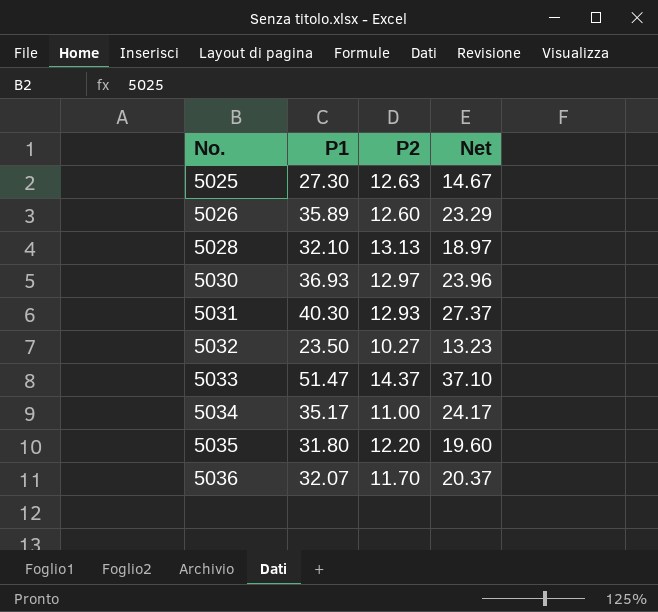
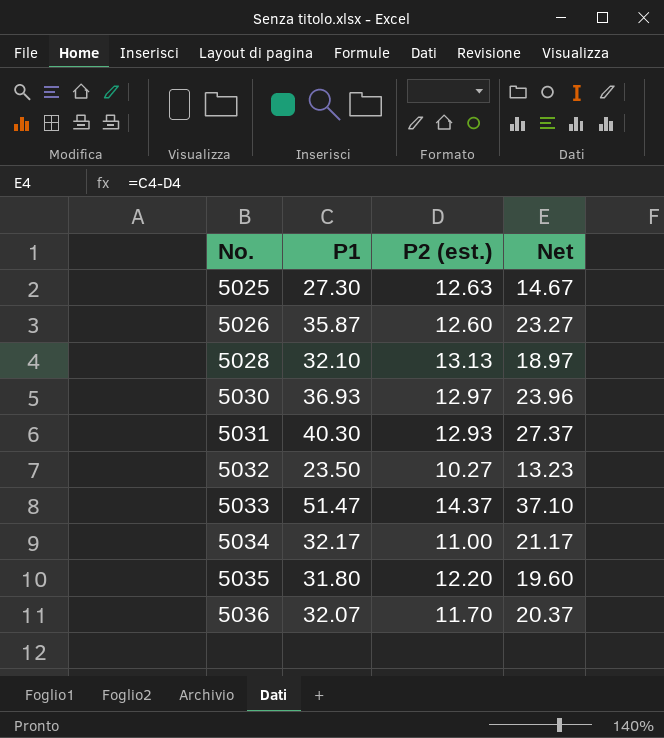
column name: P2 -> P2 (est.)
5026 | P1: 35.89 -> 35.87
5026 | Net: 23.29 -> 23.27
5034 | P1: 35.17 -> 32.17
5034 | Net: 24.17 -> 21.17

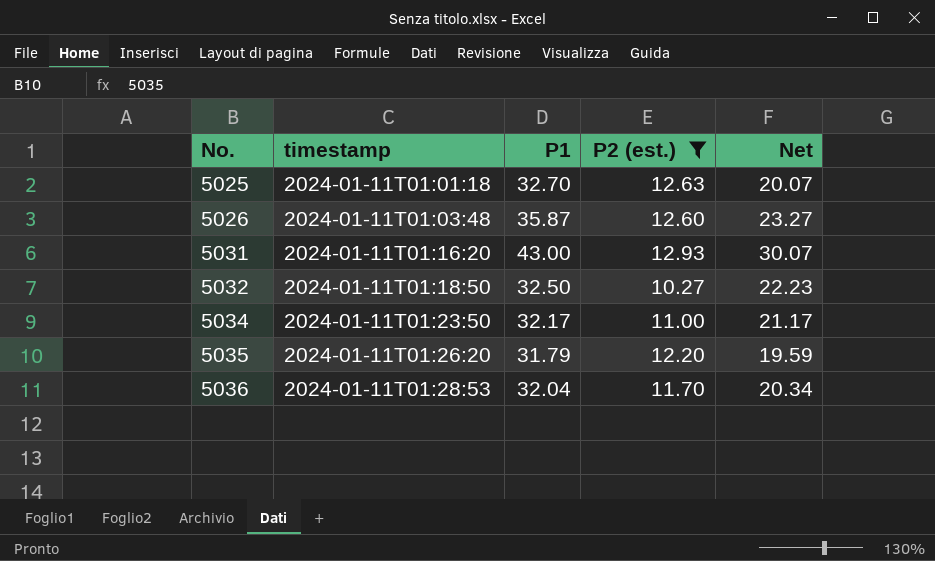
filter: none -> P2 (est.) <= 12.93
column timestamp | position: none -> 2
5025 | P1: 27.30 -> 32.70
5025 | Net: 14.67 -> 20.07
5031 | P1: 40.30 -> 43.00
5031 | Net: 27.37 -> 30.07
5032 | P1: 23.50 -> 32.50
5032 | Net: 13.23 -> 22.23
5035 | P1: 31.80 -> 31.79
5035 | Net: 19.60 -> 19.59
5036 | P1: 32.07 -> 32.04
5036 | Net: 20.37 -> 20.34

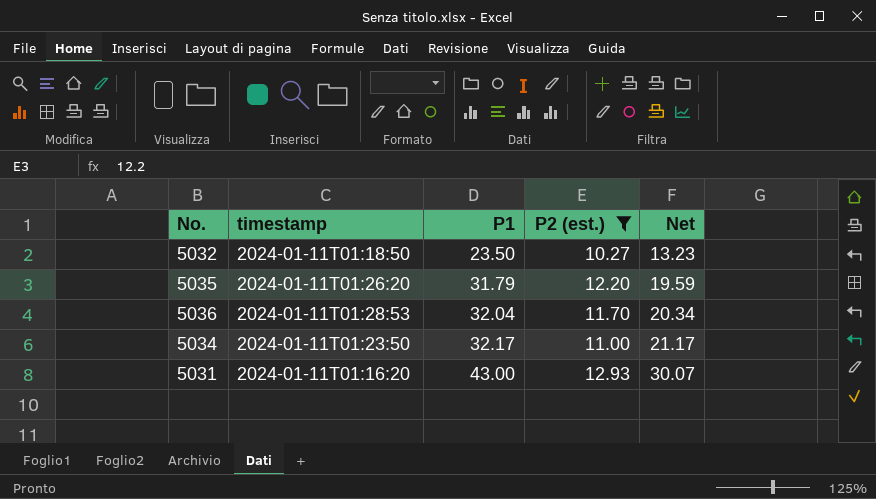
row order: No. ascending -> P1 ascending
row 5025: 2024-01-11T01:01:18 | 32.70 | 12.63 | 20.07 -> none
row 5026: 2024-01-11T01:03:48 | 35.87 | 12.60 | 23.27 -> none
5032 | P1: 32.50 -> 23.50
5032 | Net: 22.23 -> 13.23

